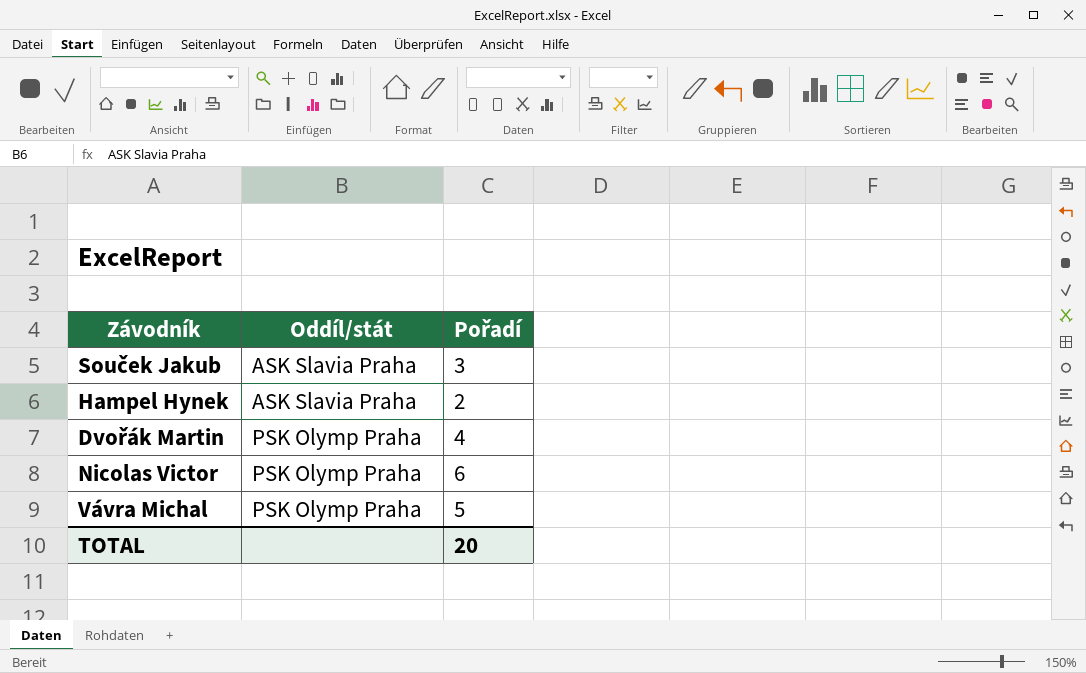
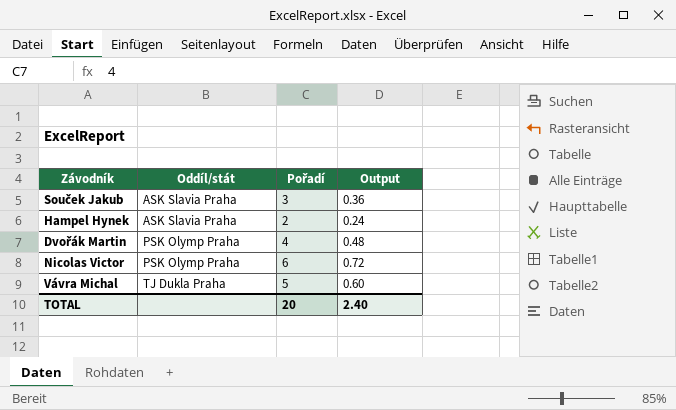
column Output | formula: none -> [Pořadí] * 0.12
Vávra Michal | Oddíl/stát: PSK Olymp Praha -> TJ Dukla Praha

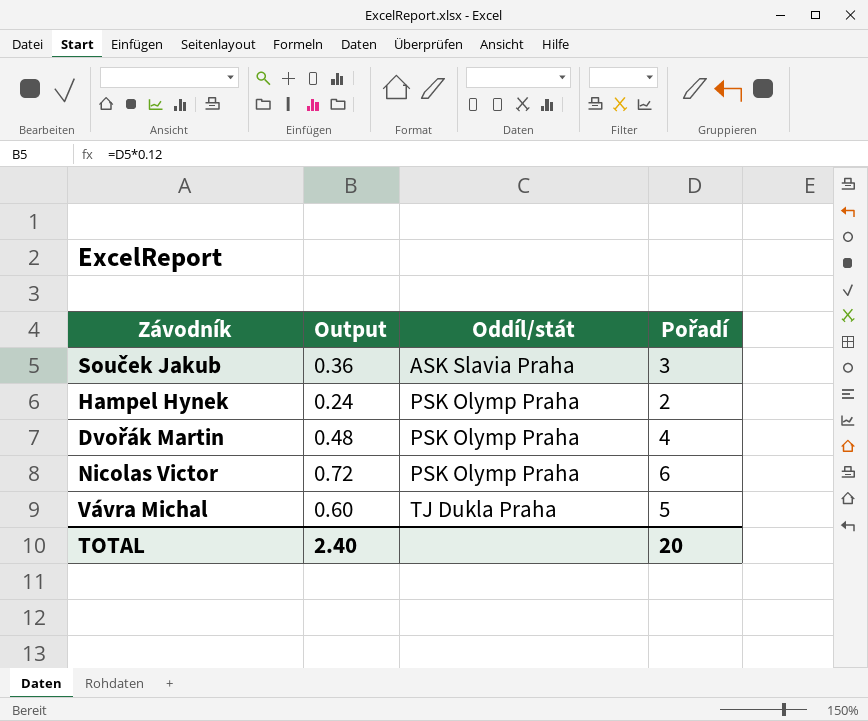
column Output | position: 4 -> 2
Hampel Hynek | Oddíl/stát: ASK Slavia Praha -> PSK Olymp Praha

